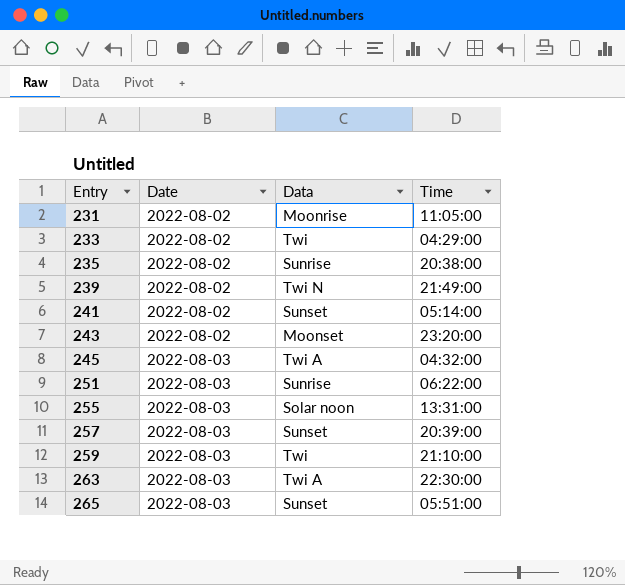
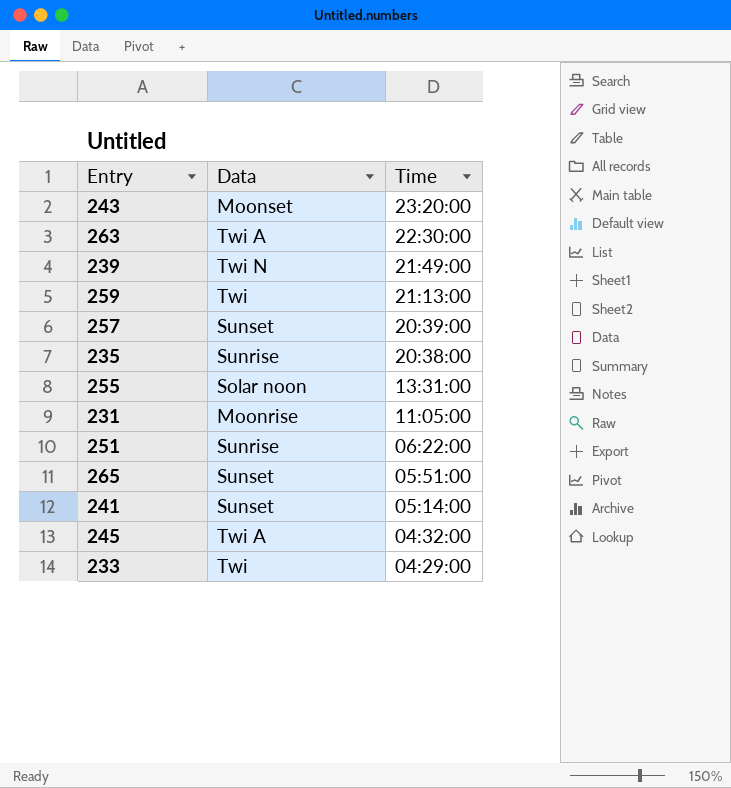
row order: Entry ascending -> Time descending
column Date | position: 2 -> none
259 | Time: 21:10:00 -> 21:13:00

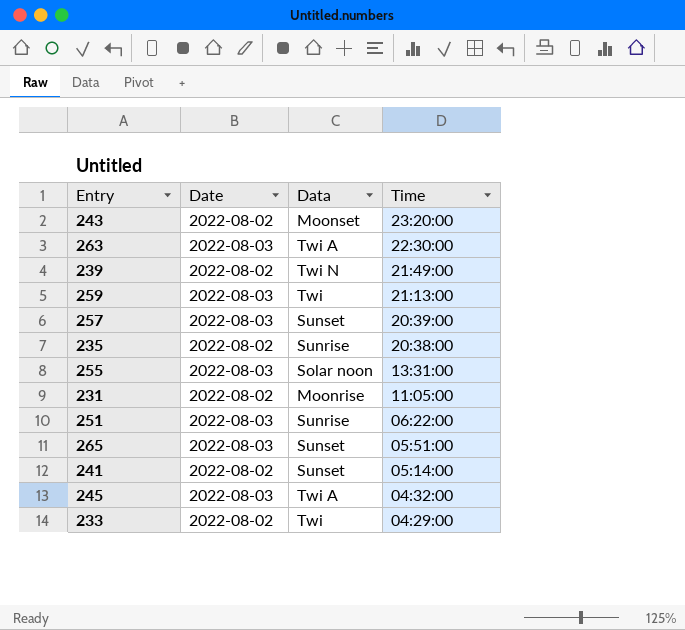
column Date | position: none -> 2

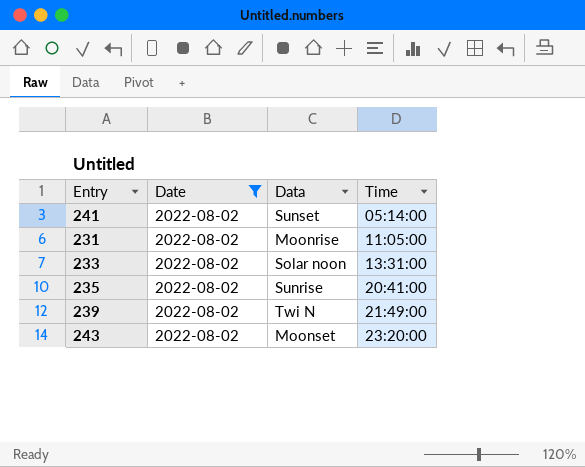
filter: none -> Date = 2022-08-02
row order: Time descending -> Time ascending
233 | Data: Twi -> Solar noon
233 | Time: 04:29:00 -> 13:31:00
235 | Time: 20:38:00 -> 20:41:00

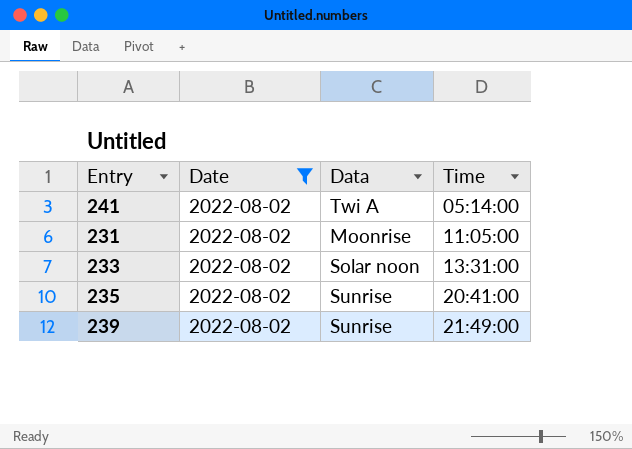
row 243: 2022-08-02 | Moonset | 23:20:00 -> none
241 | Data: Sunset -> Twi A
239 | Data: Twi N -> Sunrise

